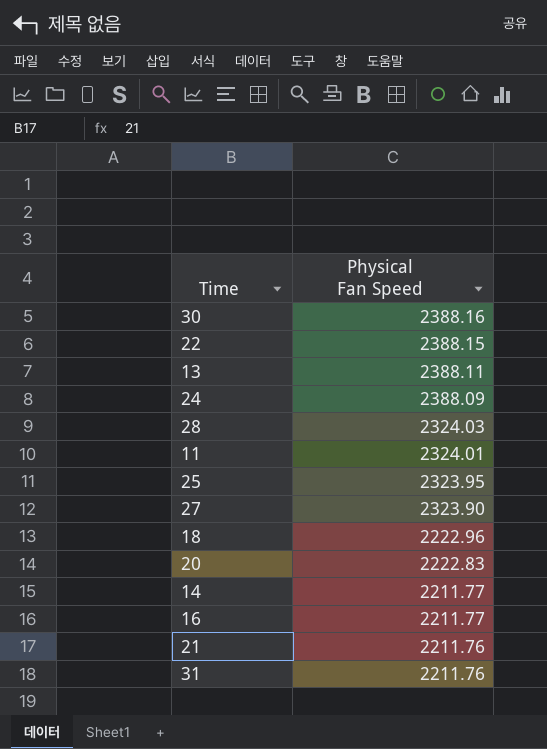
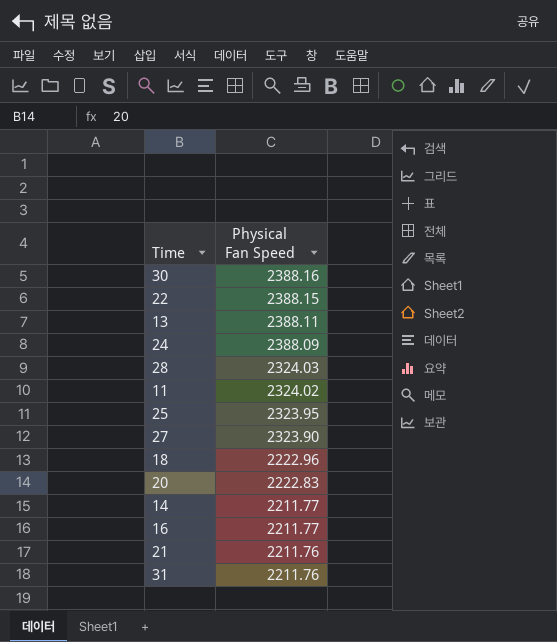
11 | Physical Fan Speed: 2324.01 -> 2324.02

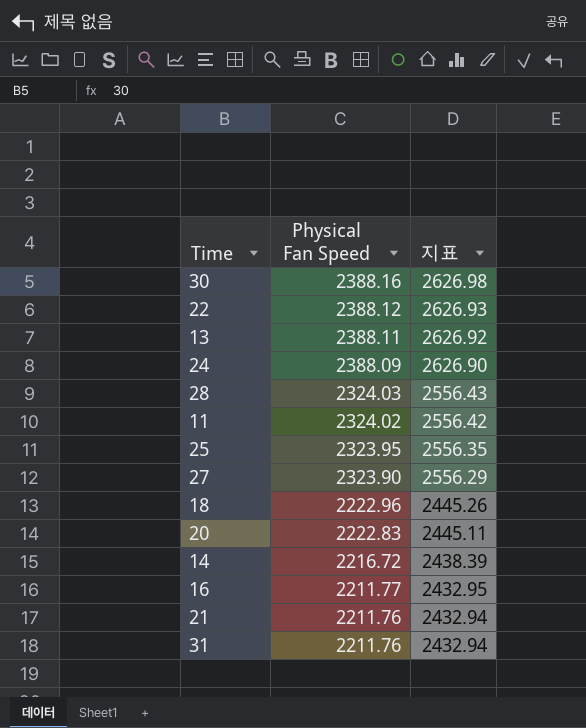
column 지표 | formula: none -> [Physical Fan Speed] * 1.1
22 | Physical Fan Speed: 2388.15 -> 2388.12
14 | Physical Fan Speed: 2211.77 -> 2216.72

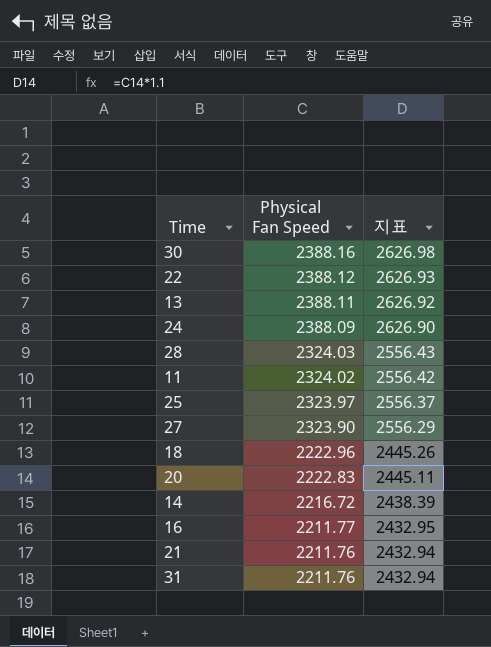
25 | Physical Fan Speed: 2323.95 -> 2323.97
25 | 지표: 2556.35 -> 2556.37

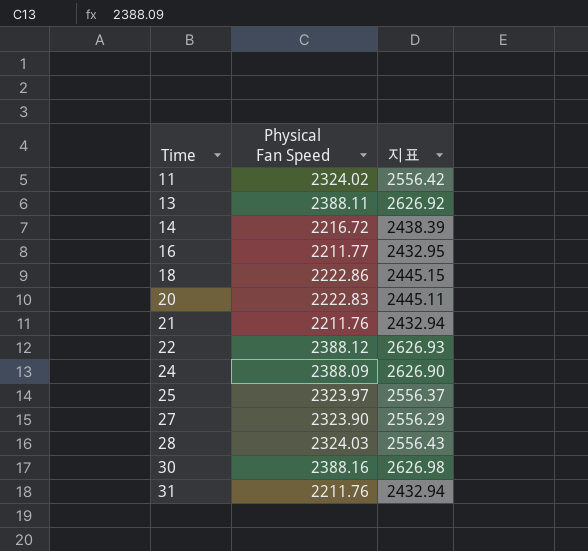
row order: Physical Fan Speed descending -> Time ascending
18 | Physical Fan Speed: 2222.96 -> 2222.86
18 | 지표: 2445.26 -> 2445.15

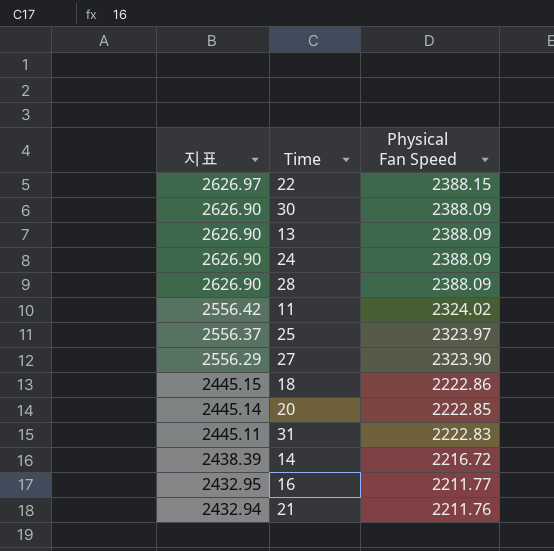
row order: Time ascending -> 지표 descending
column 지표 | position: 3 -> 1
22 | 지표: 2626.93 -> 2626.97
22 | Physical Fan Speed: 2388.12 -> 2388.15
30 | 지표: 2626.98 -> 2626.90
30 | Physical Fan Speed: 2388.16 -> 2388.09
13 | 지표: 2626.92 -> 2626.90
13 | Physical Fan Speed: 2388.11 -> 2388.09
28 | 지표: 2556.43 -> 2626.90
28 | Physical Fan Speed: 2324.03 -> 2388.09
20 | 지표: 2445.11 -> 2445.14
20 | Physical Fan Speed: 2222.83 -> 2222.85
31 | 지표: 2432.94 -> 2445.11
31 | Physical Fan Speed: 2211.76 -> 2222.83

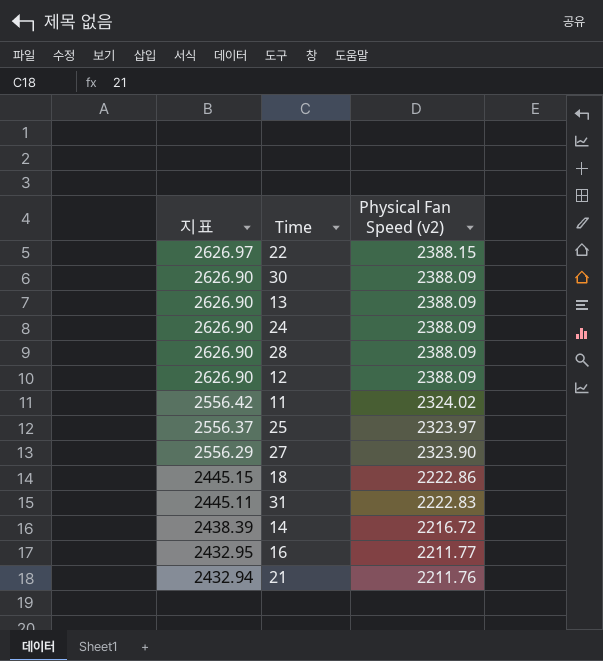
column name: Physical Fan Speed -> Physical Fan Speed (v2)
row 20: 2445.14 | 2222.85 -> none
row 12: none -> 2626.90 | 2388.09

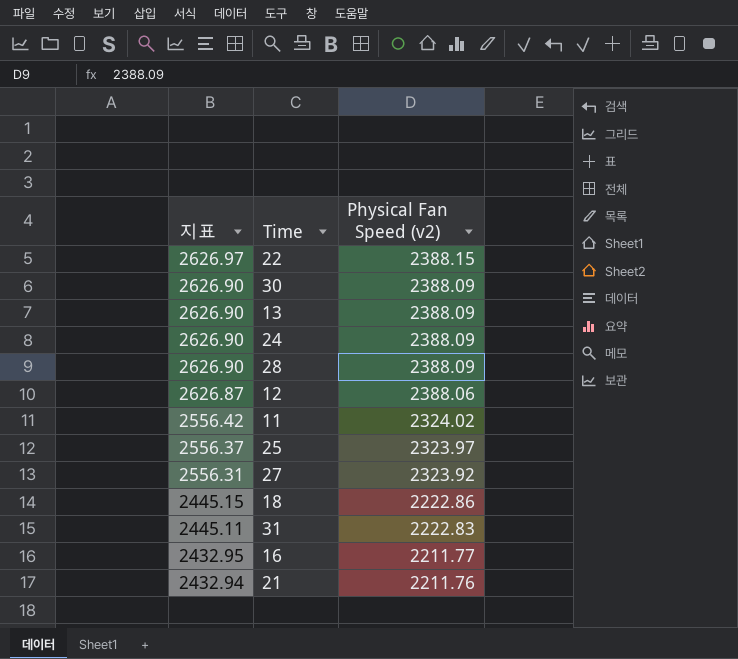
row 14: 2438.39 | 2216.72 -> none
12 | 지표: 2626.90 -> 2626.87
12 | Physical Fan Speed (v2): 2388.09 -> 2388.06
27 | 지표: 2556.29 -> 2556.31
27 | Physical Fan Speed (v2): 2323.90 -> 2323.92

